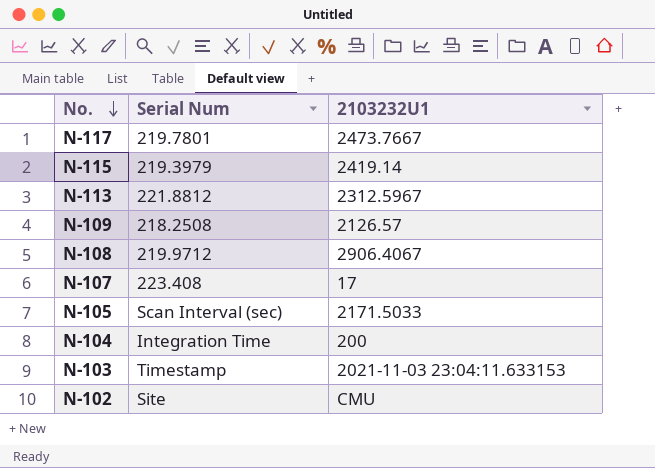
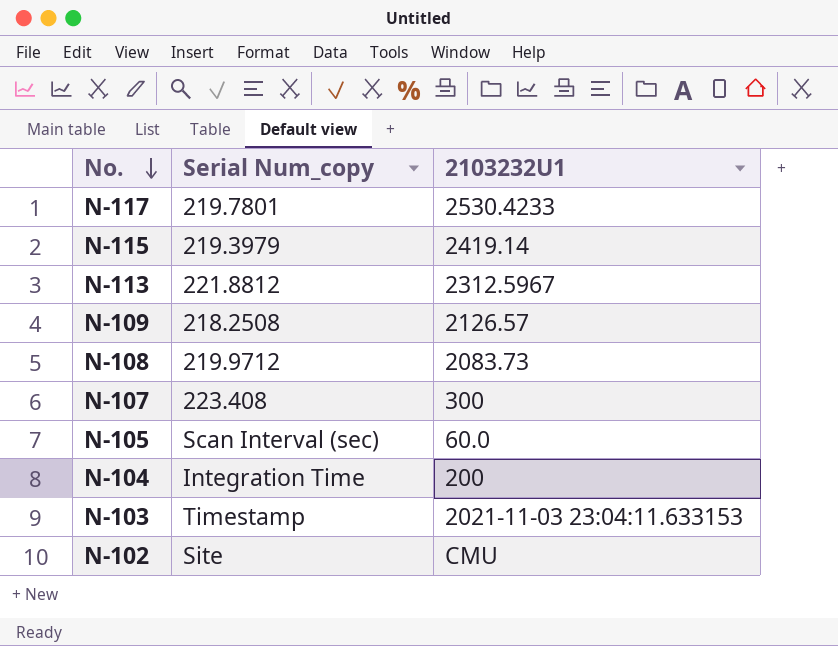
column name: Serial Num -> Serial Num_copy
N-117 | 2103232U1: 2473.7667 -> 2530.4233
N-108 | 2103232U1: 2906.4067 -> 2083.73
N-107 | 2103232U1: 17 -> 300
N-105 | 2103232U1: 2171.5033 -> 60.0

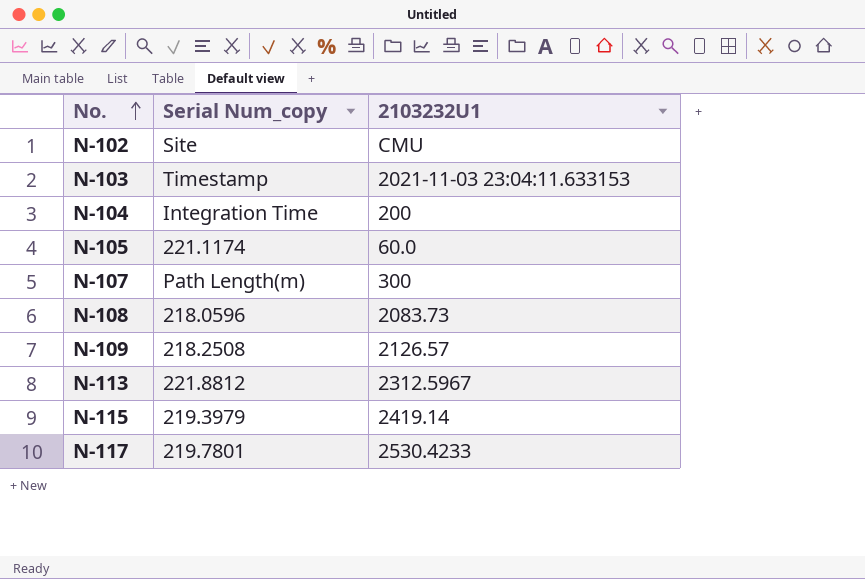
row order: No. descending -> No. ascending
N-105 | Serial Num_copy: Scan Interval (sec) -> 221.1174
N-107 | Serial Num_copy: 223.408 -> Path Length(m)
N-108 | Serial Num_copy: 219.9712 -> 218.0596

